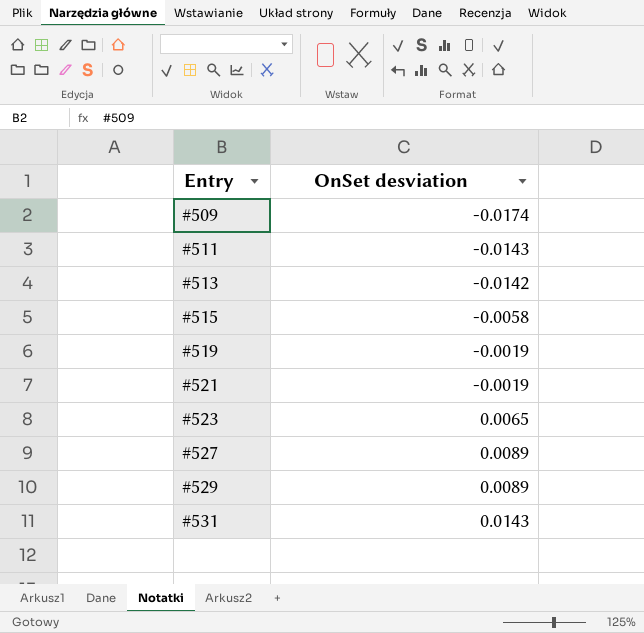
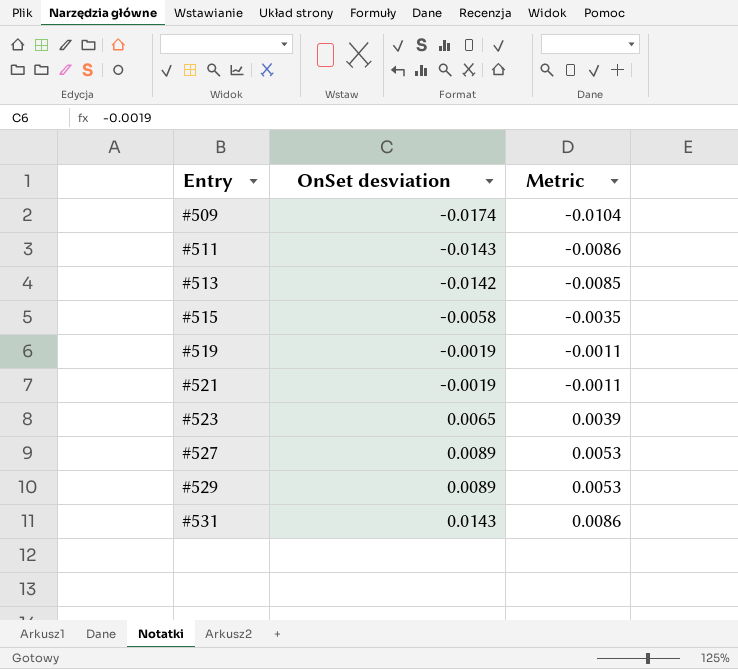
column Metric | formula: none -> [OnSet desviation] * 0.6

